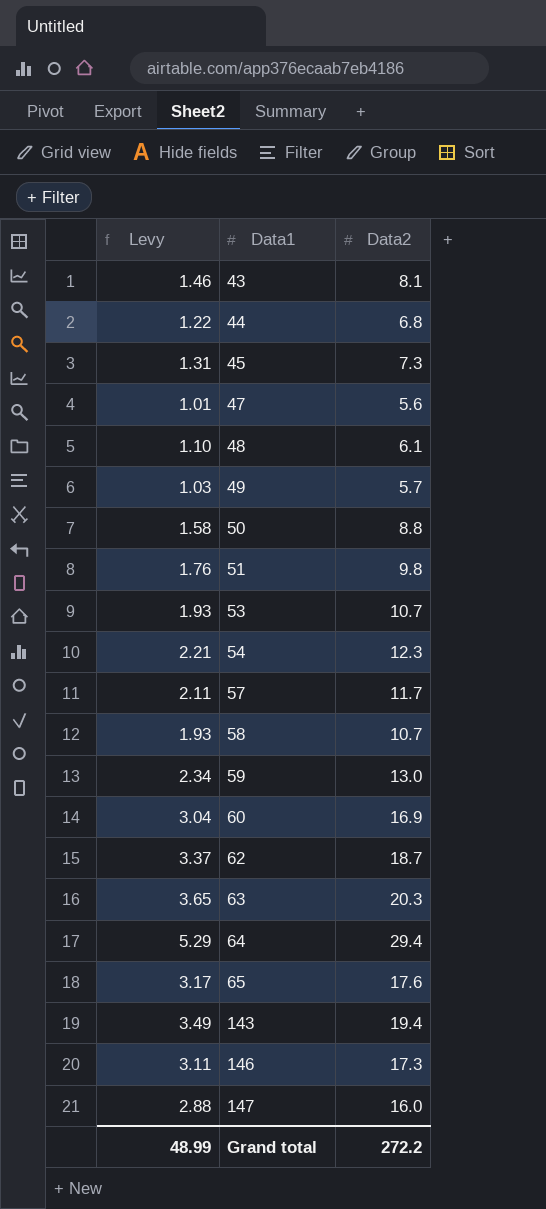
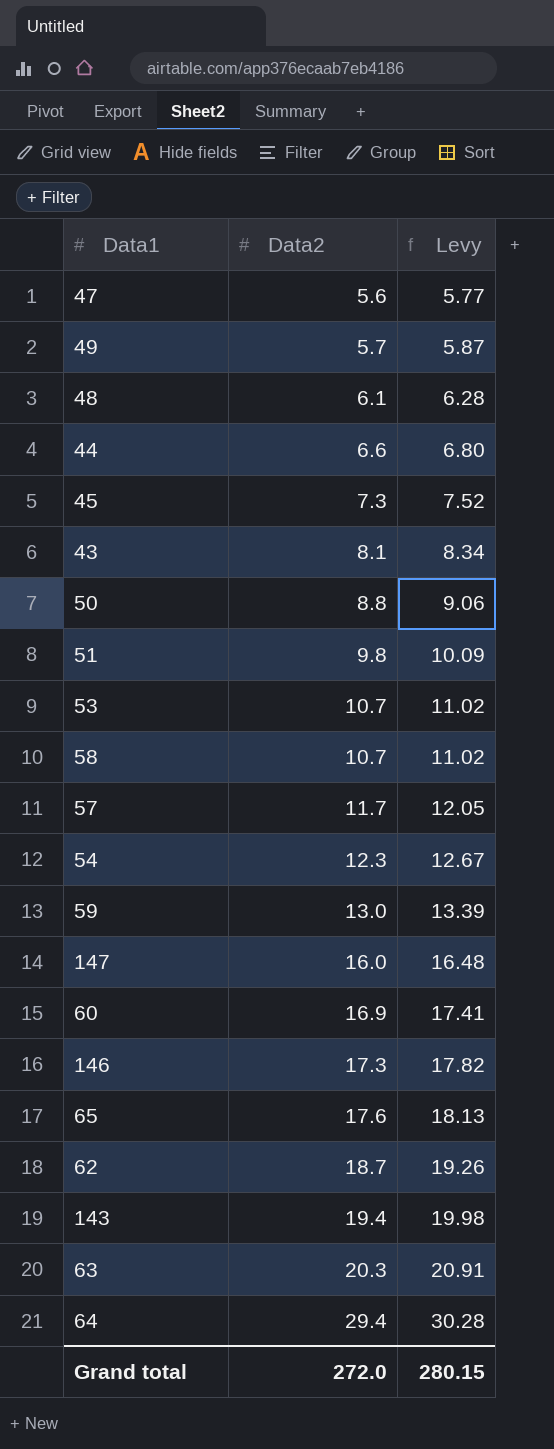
row order: Data1 ascending -> Data2 ascending
column Levy | formula: [Data2] * 0.18 -> [Data2] * 1.03
column Levy | position: 1 -> 3
44 | Data2: 6.8 -> 6.6
Grand total | Data2: 272.2 -> 272.0
Grand total | Levy: 48.99 -> 280.15

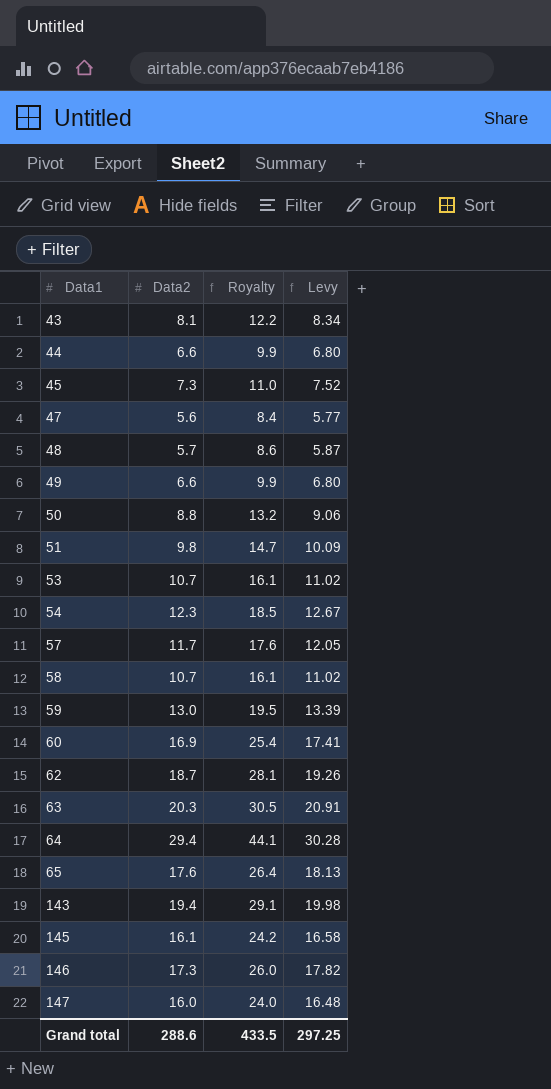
row order: Data2 ascending -> Data1 ascending
column Royalty | formula: none -> [Data2] * 1.5
48 | Data2: 6.1 -> 5.7
48 | Levy: 6.28 -> 5.87
49 | Data2: 5.7 -> 6.6
49 | Levy: 5.87 -> 6.80
row 145: none -> 16.1 | 24.2 | 16.58
Grand total | Data2: 272.0 -> 288.6
Grand total | Levy: 280.15 -> 297.25

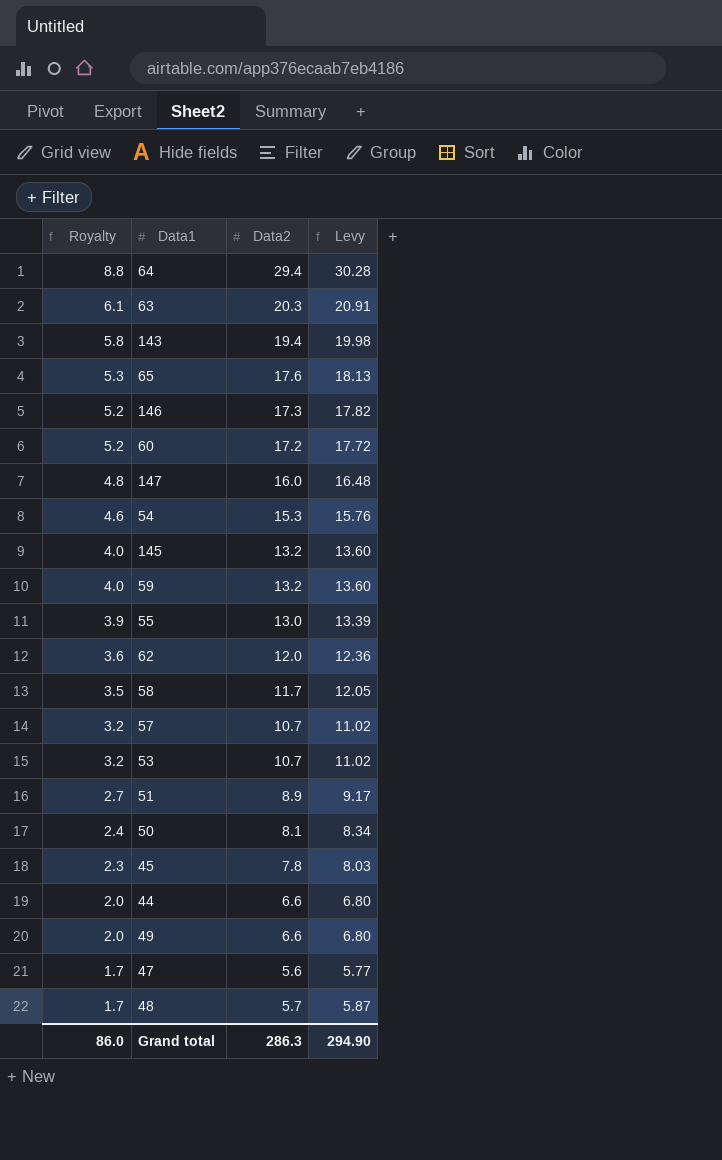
row order: Data1 ascending -> Royalty descending
column Royalty | formula: [Data2] * 1.5 -> [Data2] * 0.3
column Royalty | position: 3 -> 1
row 43: 8.1 | 12.2 | 8.34 -> none
60 | Data2: 16.9 -> 17.2
60 | Levy: 17.41 -> 17.72
54 | Data2: 12.3 -> 15.3
54 | Levy: 12.67 -> 15.76
145 | Data2: 16.1 -> 13.2
145 | Levy: 16.58 -> 13.60
59 | Data2: 13.0 -> 13.2
59 | Levy: 13.39 -> 13.60
row 55: none -> 3.9 | 13.0 | 13.39
62 | Data2: 18.7 -> 12.0
62 | Levy: 19.26 -> 12.36
58 | Data2: 10.7 -> 11.7
58 | Levy: 11.02 -> 12.05
57 | Data2: 11.7 -> 10.7
57 | Levy: 12.05 -> 11.02
51 | Data2: 9.8 -> 8.9
51 | Levy: 10.09 -> 9.17
50 | Data2: 8.8 -> 8.1
50 | Levy: 9.06 -> 8.34
45 | Data2: 7.3 -> 7.8
45 | Levy: 7.52 -> 8.03
Grand total | Royalty: 433.5 -> 86.0
Grand total | Data2: 288.6 -> 286.3
Grand total | Levy: 297.25 -> 294.90

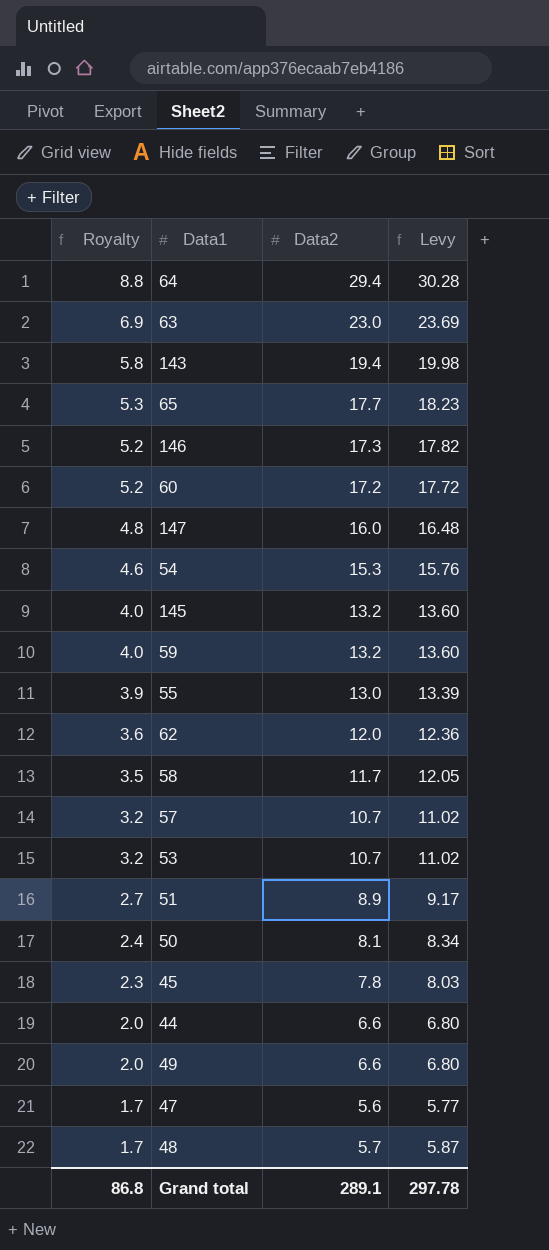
63 | Royalty: 6.1 -> 6.9
63 | Data2: 20.3 -> 23.0
63 | Levy: 20.91 -> 23.69
65 | Data2: 17.6 -> 17.7
65 | Levy: 18.13 -> 18.23
Grand total | Royalty: 86.0 -> 86.8
Grand total | Data2: 286.3 -> 289.1
Grand total | Levy: 294.90 -> 297.78

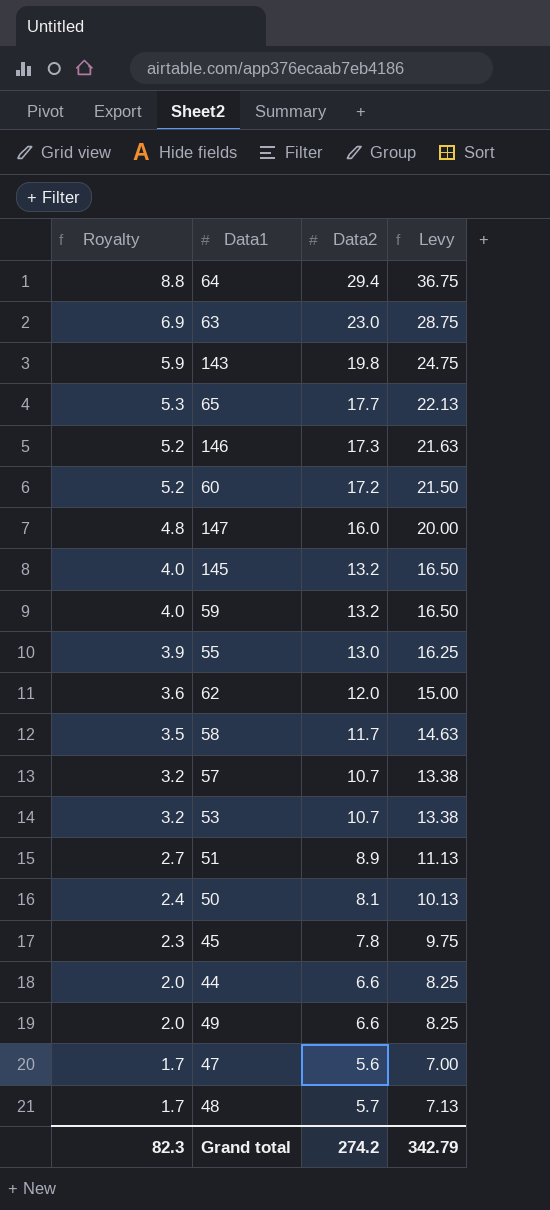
column Levy | formula: [Data2] * 1.03 -> [Data2] * 1.25
row 54: 4.6 | 15.3 | 15.76 -> none
143 | Royalty: 5.8 -> 5.9
143 | Data2: 19.4 -> 19.8
Grand total | Royalty: 86.8 -> 82.3
Grand total | Data2: 289.1 -> 274.2
Grand total | Levy: 297.78 -> 342.79

